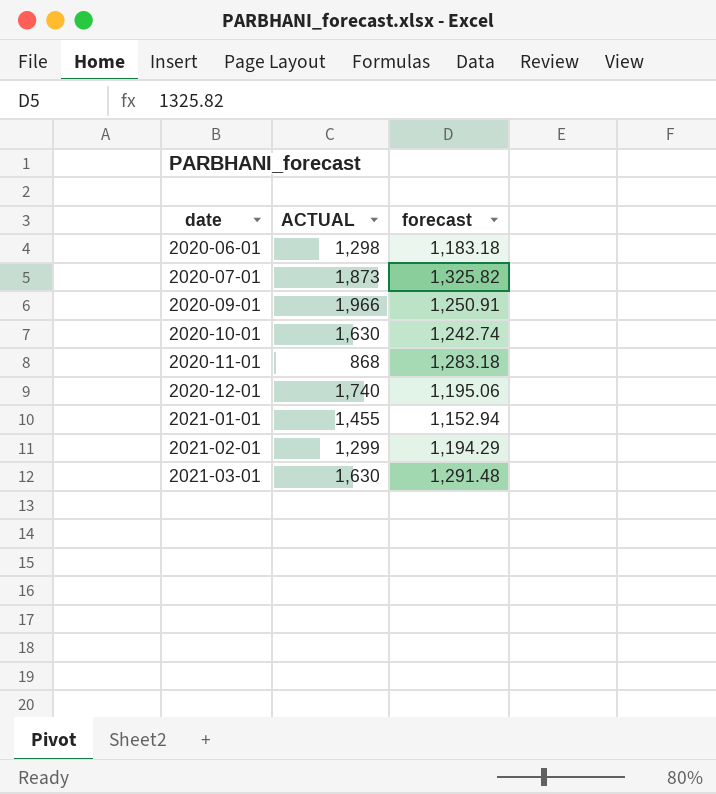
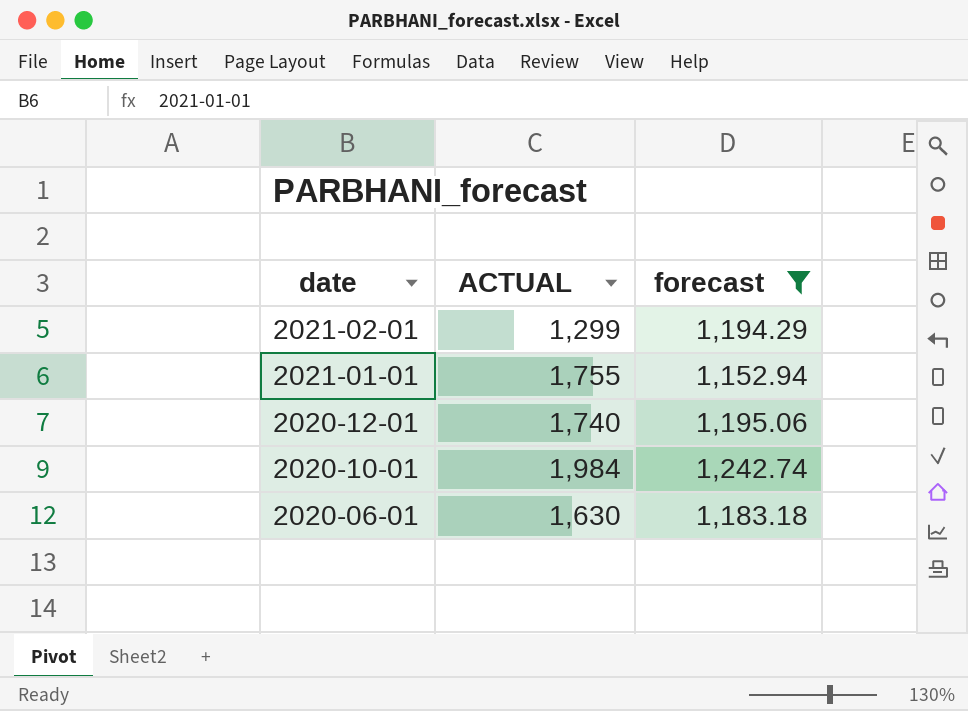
filter: none -> forecast <= 1,242.74
row order: date ascending -> date descending
2021-01-01 | ACTUAL: 1,455 -> 1,755
2020-10-01 | ACTUAL: 1,630 -> 1,984
2020-06-01 | ACTUAL: 1,298 -> 1,630

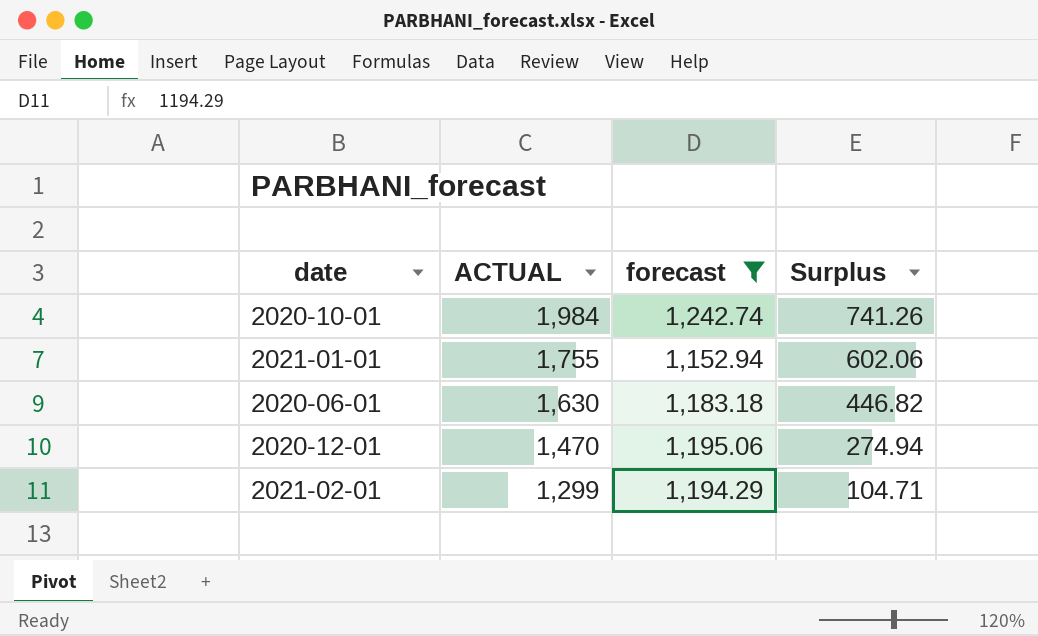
row order: date descending -> ACTUAL descending
column Surplus | formula: none -> [ACTUAL] - [forecast]
2020-12-01 | ACTUAL: 1,740 -> 1,470

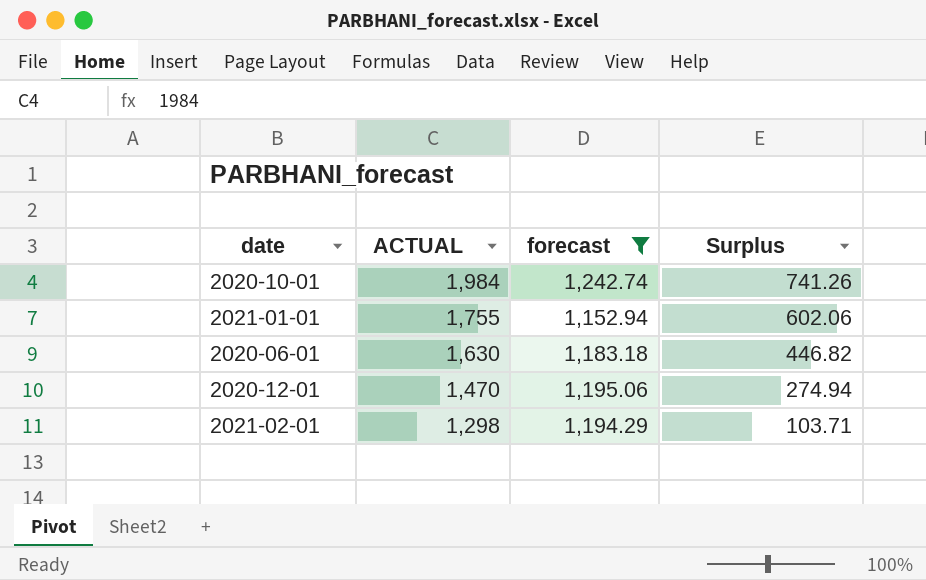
2021-02-01 | ACTUAL: 1,299 -> 1,298
2021-02-01 | Surplus: 104.71 -> 103.71

